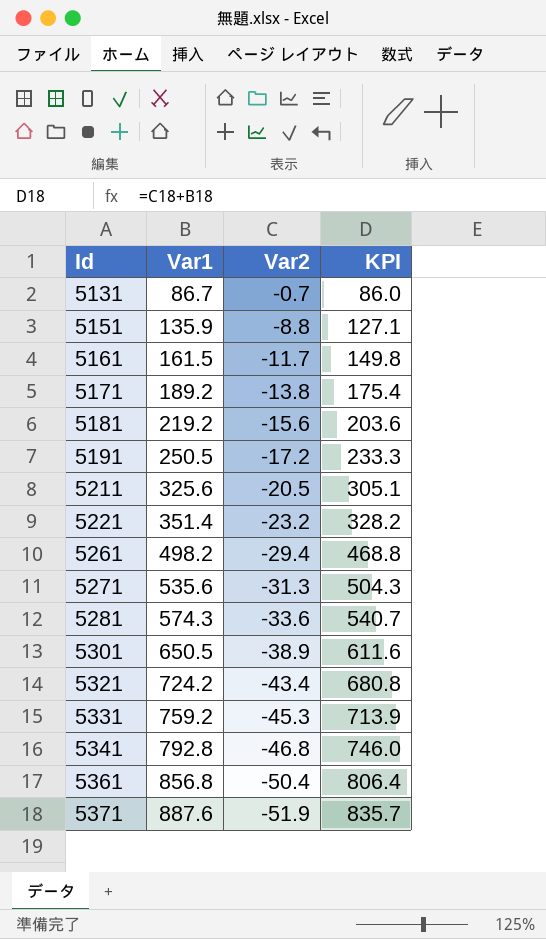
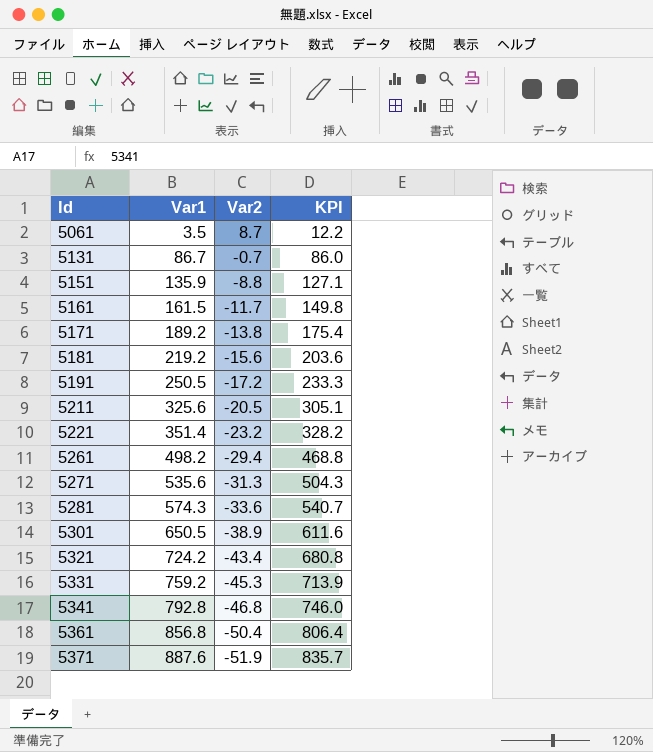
row 5061: none -> 3.5 | 8.7 | 12.2

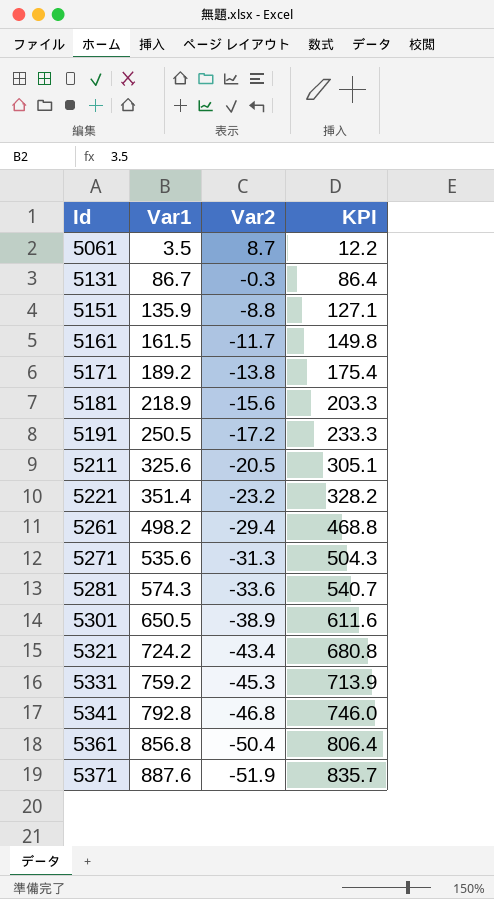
5131 | Var2: -0.7 -> -0.3
5131 | KPI: 86.0 -> 86.4
5181 | Var1: 219.2 -> 218.9
5181 | KPI: 203.6 -> 203.3

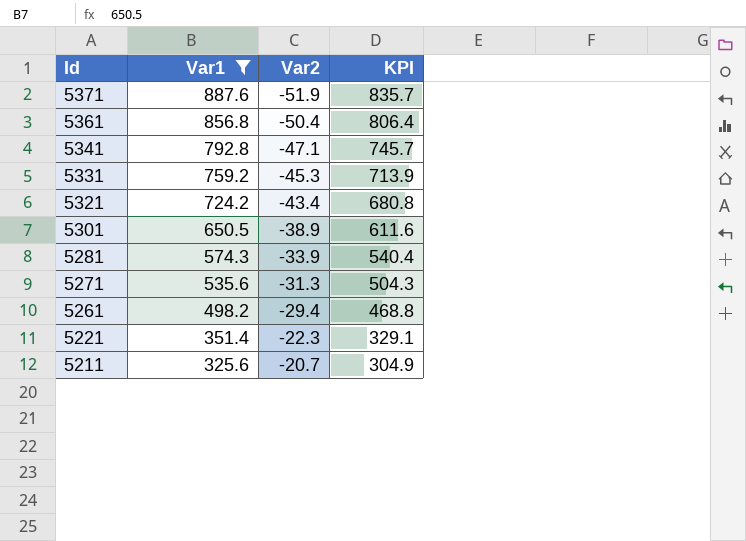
filter: none -> Var1 >= 325.6
row order: Id ascending -> Id descending
5341 | Var2: -46.8 -> -47.1
5341 | KPI: 746.0 -> 745.7
5281 | Var2: -33.6 -> -33.9
5281 | KPI: 540.7 -> 540.4
5221 | Var2: -23.2 -> -22.3
5221 | KPI: 328.2 -> 329.1
5211 | Var2: -20.5 -> -20.7
5211 | KPI: 305.1 -> 304.9

